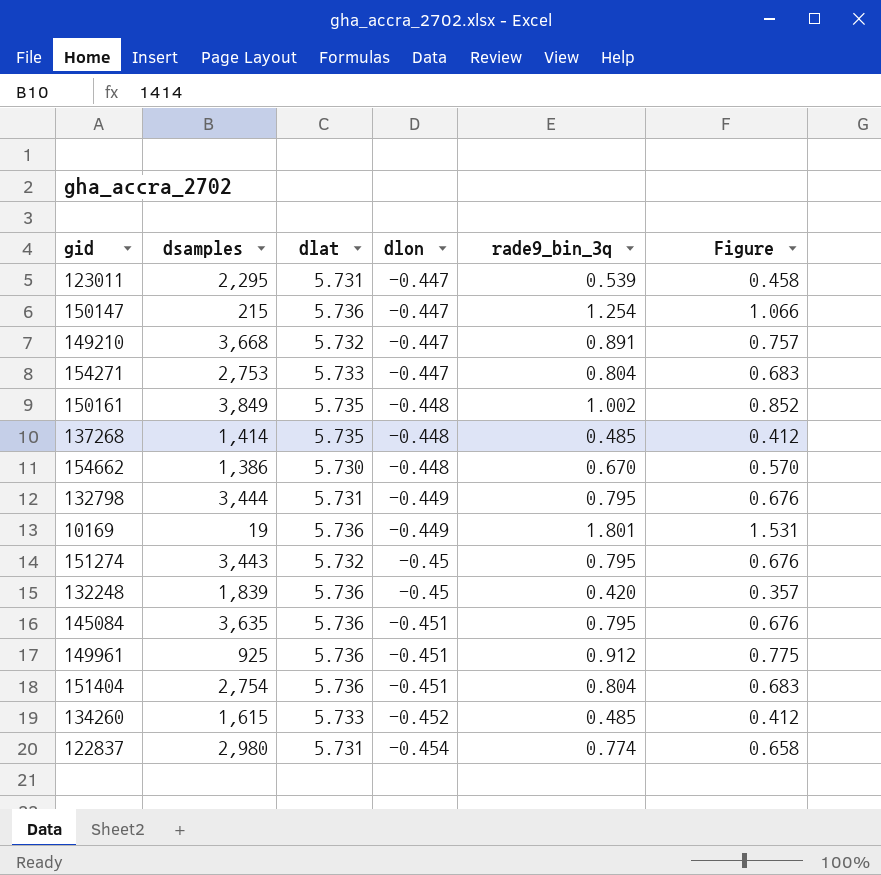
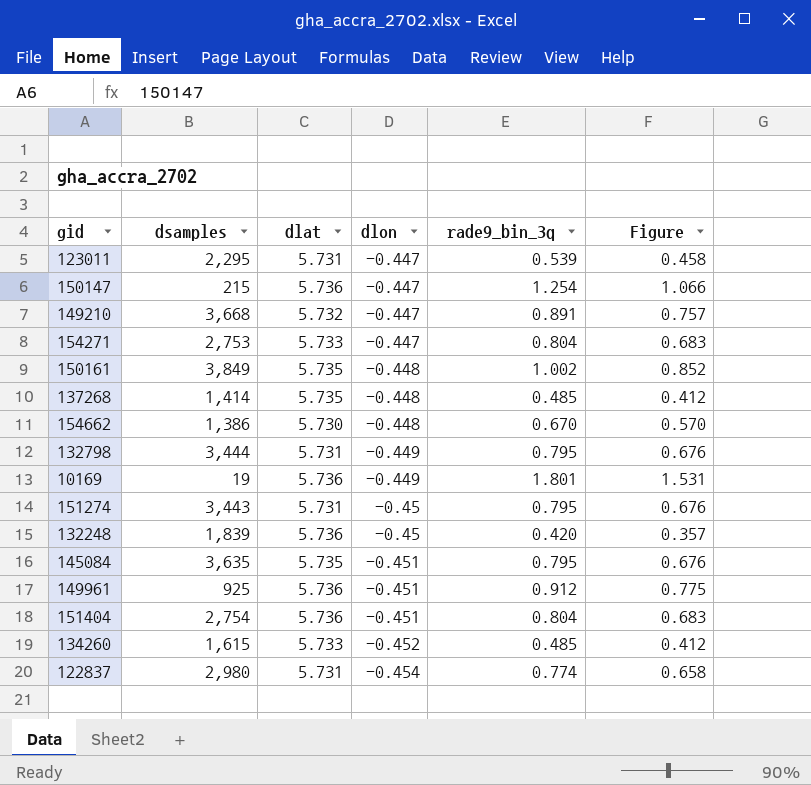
151274 | dlat: 5.732 -> 5.731
145084 | dlat: 5.736 -> 5.735

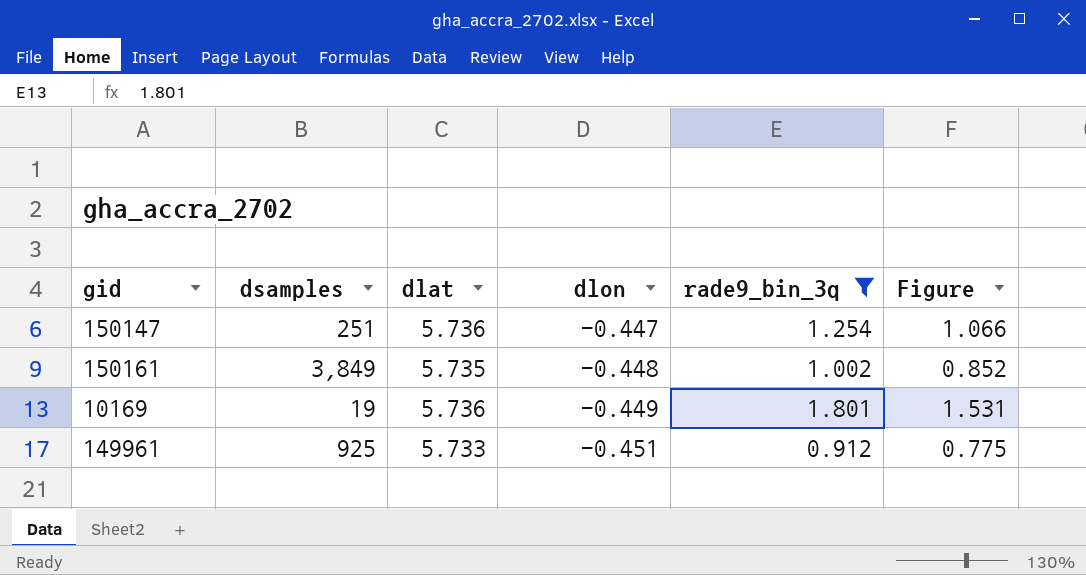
filter: none -> rade9_bin_3q >= 0.912
150147 | dsamples: 215 -> 251
149961 | dlat: 5.736 -> 5.733

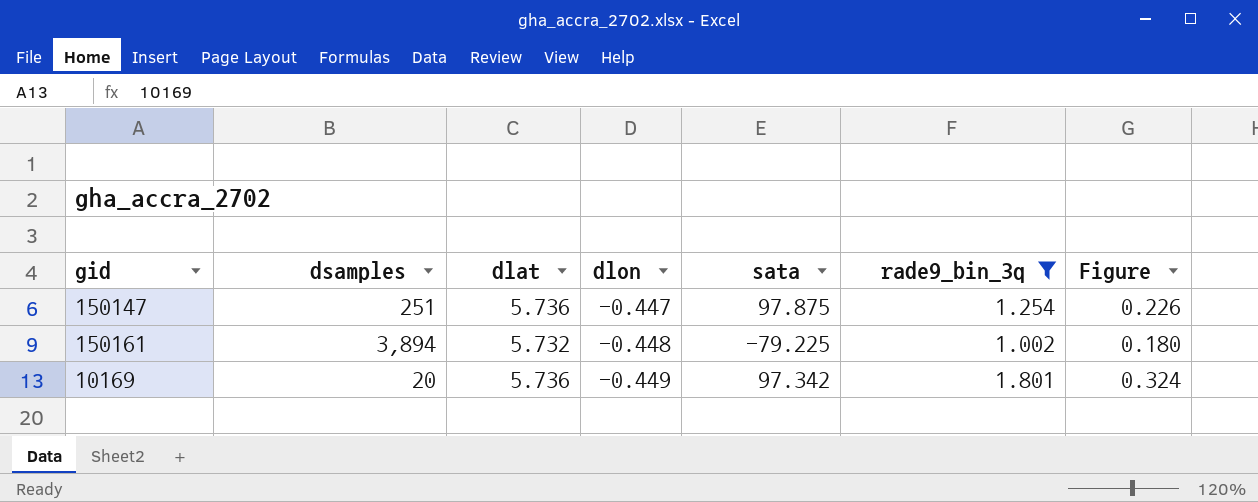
column sata | position: none -> 5
column Figure | formula: [rade9_bin_3q] * 0.85 -> [rade9_bin_3q] * 0.18
row 149961: 925 | 5.733 | -0.451 | 0.912 | 0.775 -> none
150161 | dsamples: 3,849 -> 3,894
150161 | dlat: 5.735 -> 5.732
10169 | dsamples: 19 -> 20

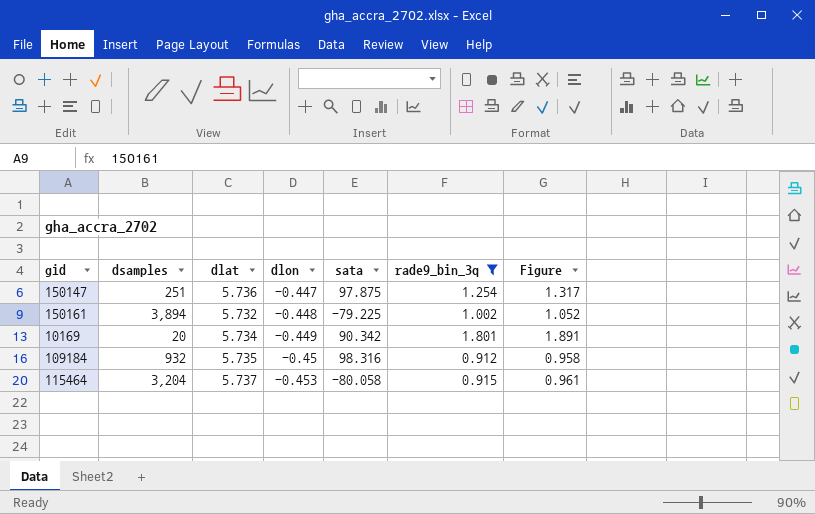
column Figure | formula: [rade9_bin_3q] * 0.18 -> [rade9_bin_3q] * 1.05
10169 | dlat: 5.736 -> 5.734
10169 | sata: 97.342 -> 90.342
row 109184: none -> 932 | 5.735 | -0.45 | 98.316 | 0.912 | 0.958
row 115464: none -> 3,204 | 5.737 | -0.453 | -80.058 | 0.915 | 0.961

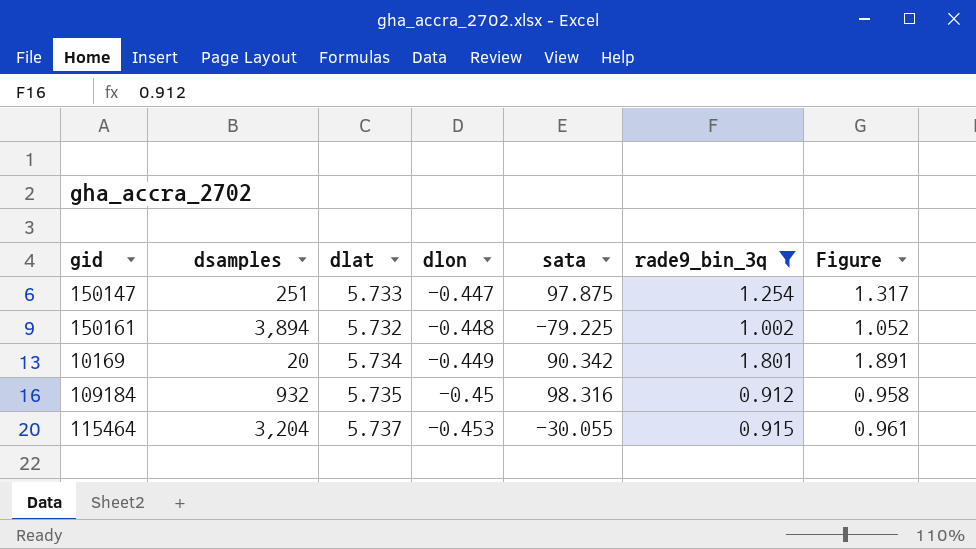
150147 | dlat: 5.736 -> 5.733
115464 | sata: -80.058 -> -30.055

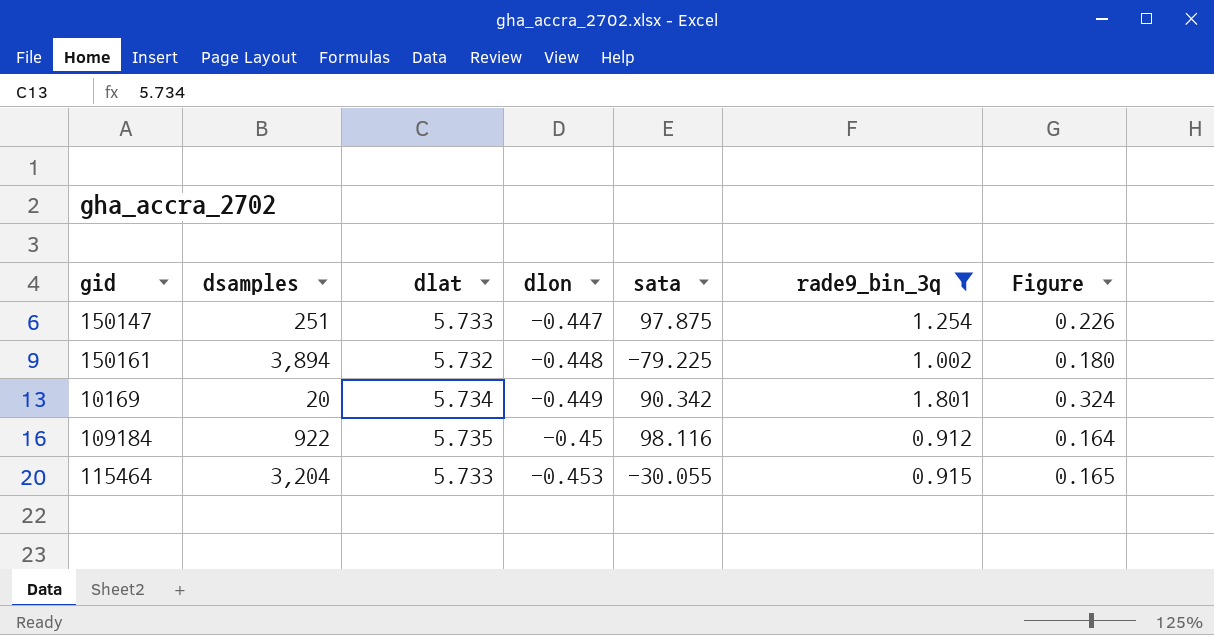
column Figure | formula: [rade9_bin_3q] * 1.05 -> [rade9_bin_3q] * 0.18
109184 | dsamples: 932 -> 922
109184 | sata: 98.316 -> 98.116
115464 | dlat: 5.737 -> 5.733

